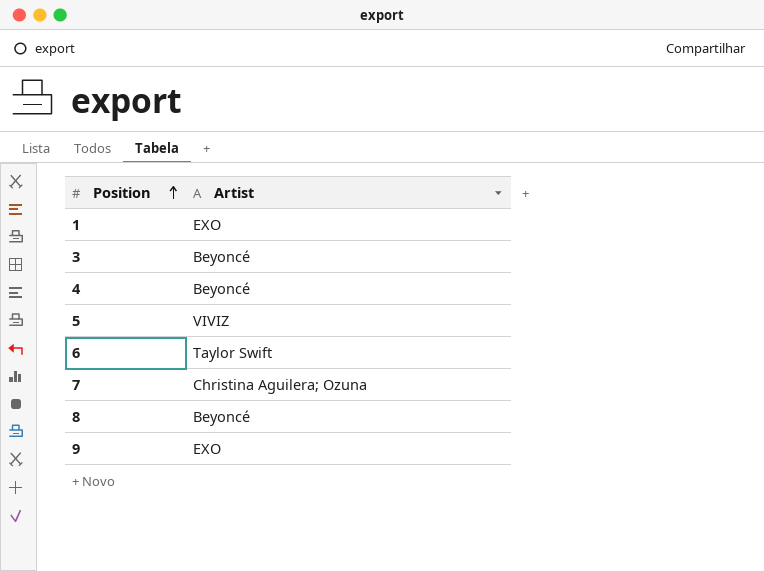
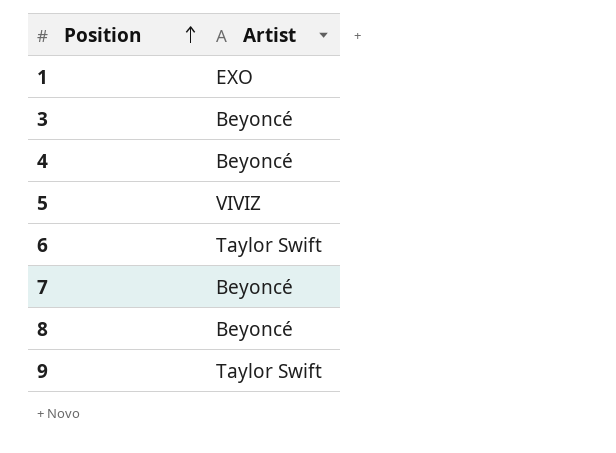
7 | Artist: Christina Aguilera; Ozuna -> Beyoncé
9 | Artist: EXO -> Taylor Swift

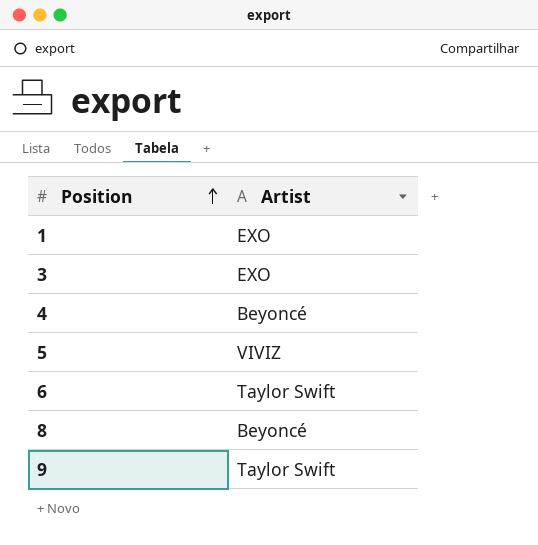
row 7: Beyoncé -> none
3 | Artist: Beyoncé -> EXO

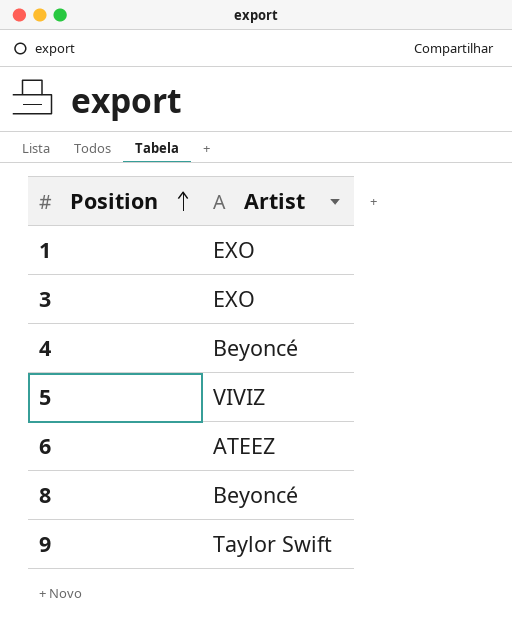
6 | Artist: Taylor Swift -> ATEEZ

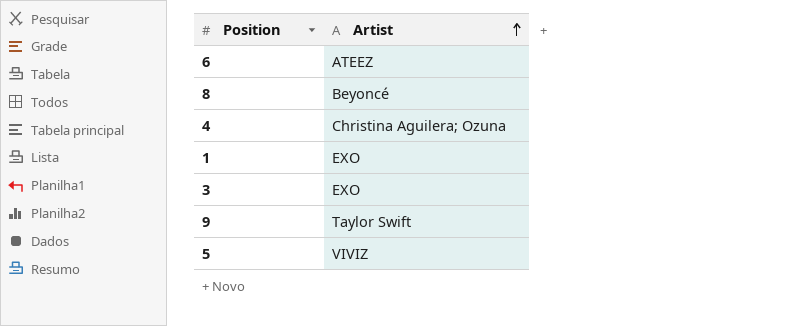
row order: Position ascending -> Artist ascending
4 | Artist: Beyoncé -> Christina Aguilera; Ozuna

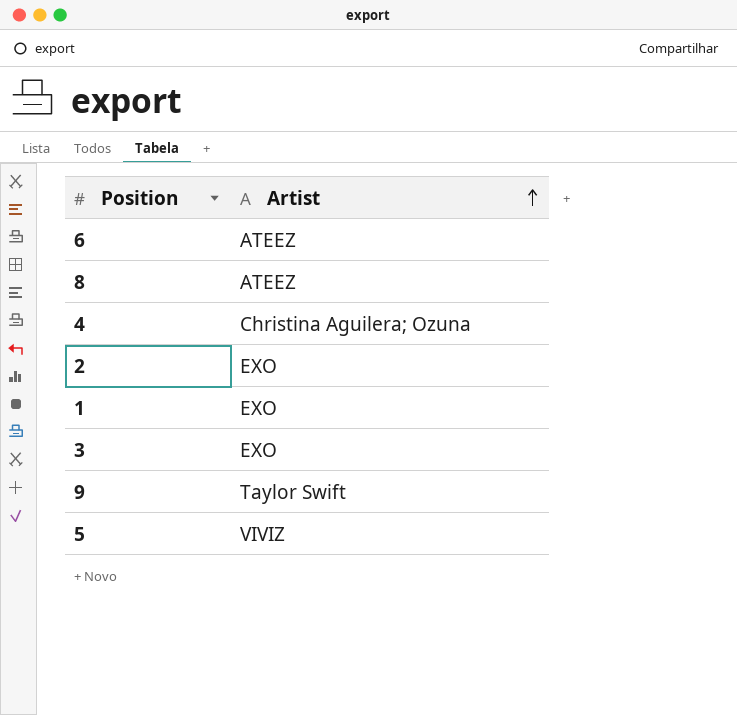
8 | Artist: Beyoncé -> ATEEZ
row 2: none -> EXO

